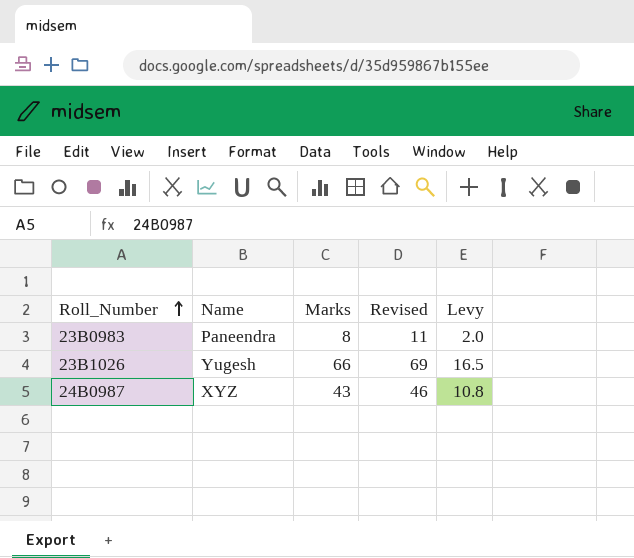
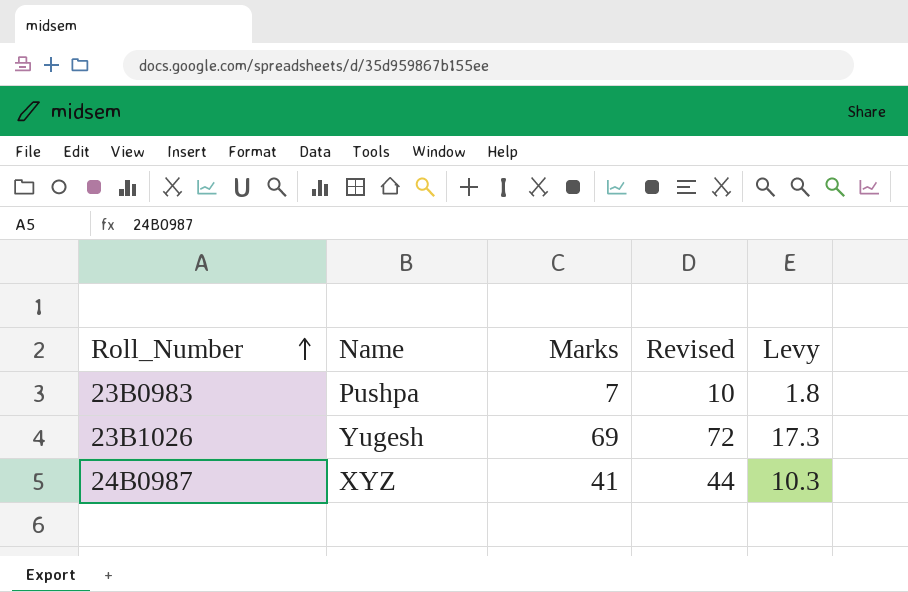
23B0983 | Name: Paneendra -> Pushpa
23B0983 | Marks: 8 -> 7
23B0983 | Revised: 11 -> 10
23B0983 | Levy: 2.0 -> 1.8
23B1026 | Marks: 66 -> 69
23B1026 | Revised: 69 -> 72
23B1026 | Levy: 16.5 -> 17.3
24B0987 | Marks: 43 -> 41
24B0987 | Revised: 46 -> 44
24B0987 | Levy: 10.8 -> 10.3

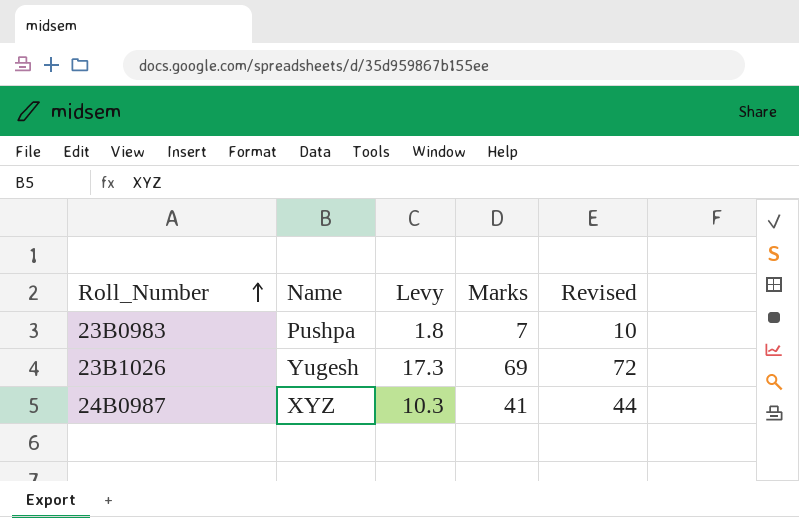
column Levy | position: 5 -> 3

